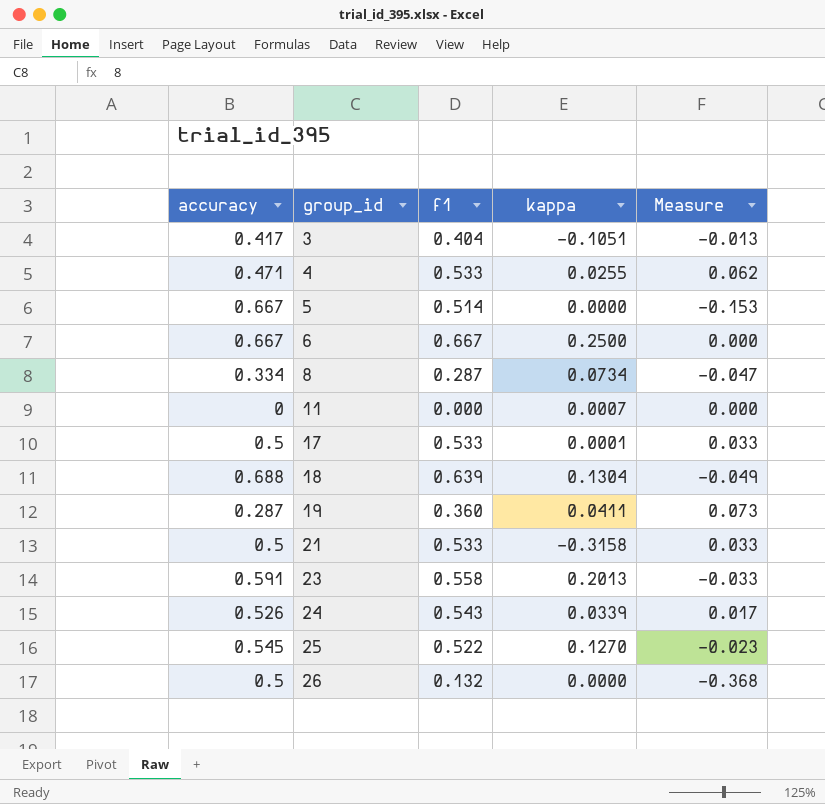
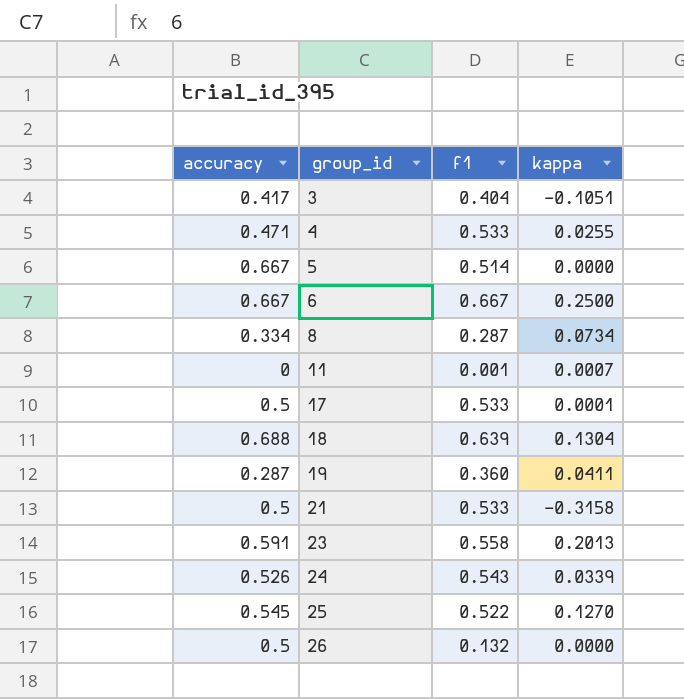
column Measure | formula: [f1] - [accuracy] -> none
11 | f1: 0.000 -> 0.001

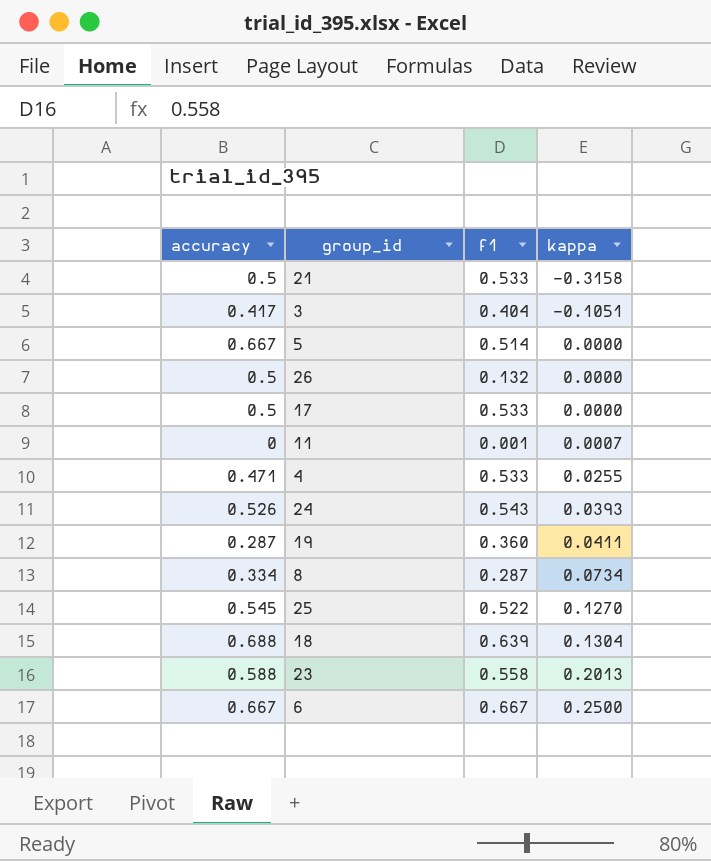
row order: group_id ascending -> kappa ascending
17 | kappa: 0.0001 -> 0.0000
24 | kappa: 0.0339 -> 0.0393
23 | accuracy: 0.591 -> 0.588

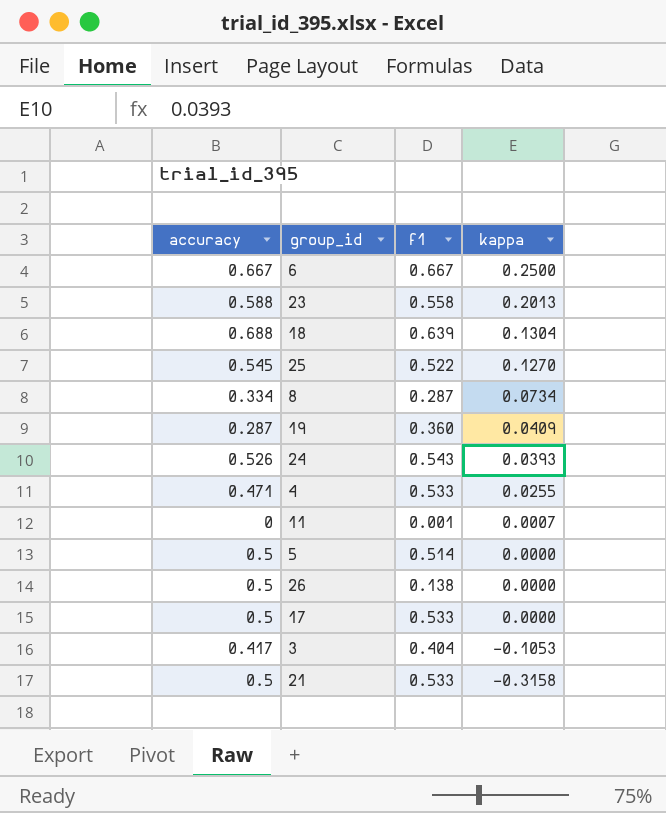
row order: kappa ascending -> kappa descending
19 | kappa: 0.0411 -> 0.0409
5 | accuracy: 0.667 -> 0.5
26 | f1: 0.132 -> 0.138
3 | kappa: -0.1051 -> -0.1053

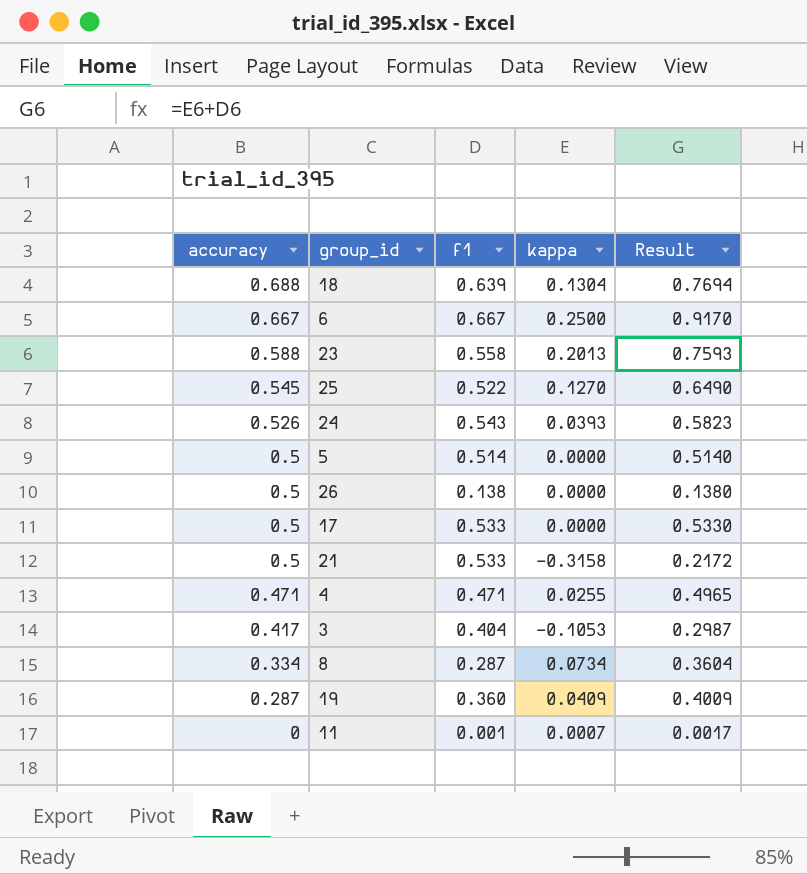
row order: kappa descending -> accuracy descending
column Result | formula: none -> [f1] + [kappa]
4 | f1: 0.533 -> 0.471

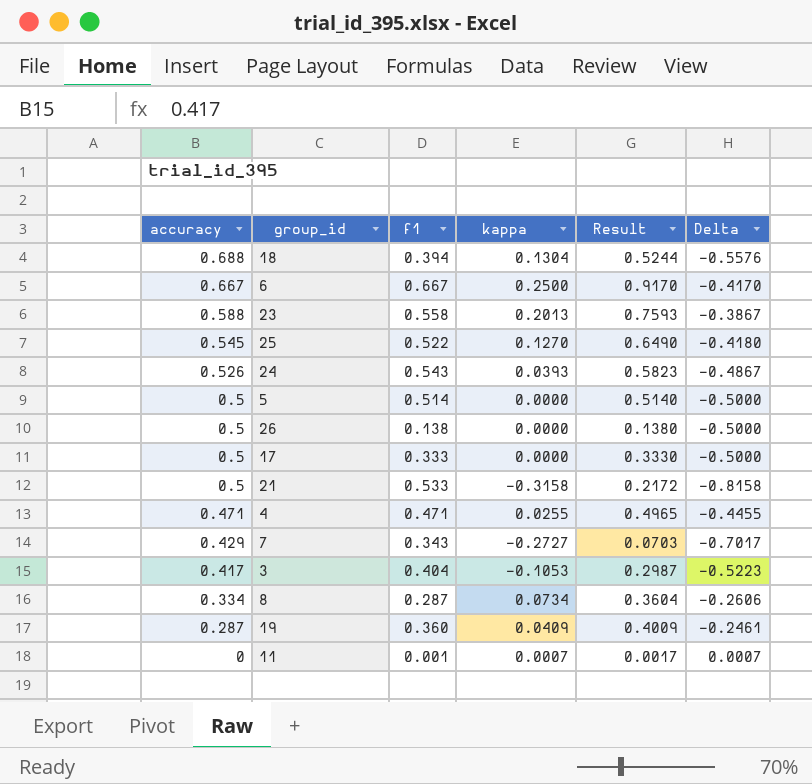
column Delta | formula: none -> [kappa] - [accuracy]
18 | f1: 0.639 -> 0.394
18 | Result: 0.7694 -> 0.5244
17 | f1: 0.533 -> 0.333
17 | Result: 0.5330 -> 0.3330
row 7: none -> 0.429 | 0.343 | -0.2727 | 0.0703 | -0.7017

